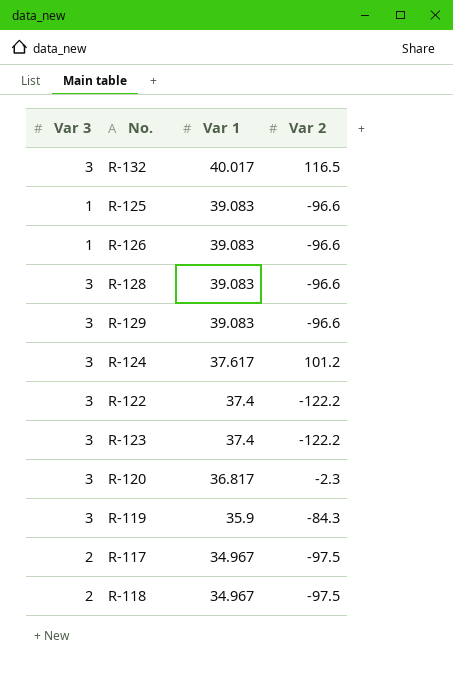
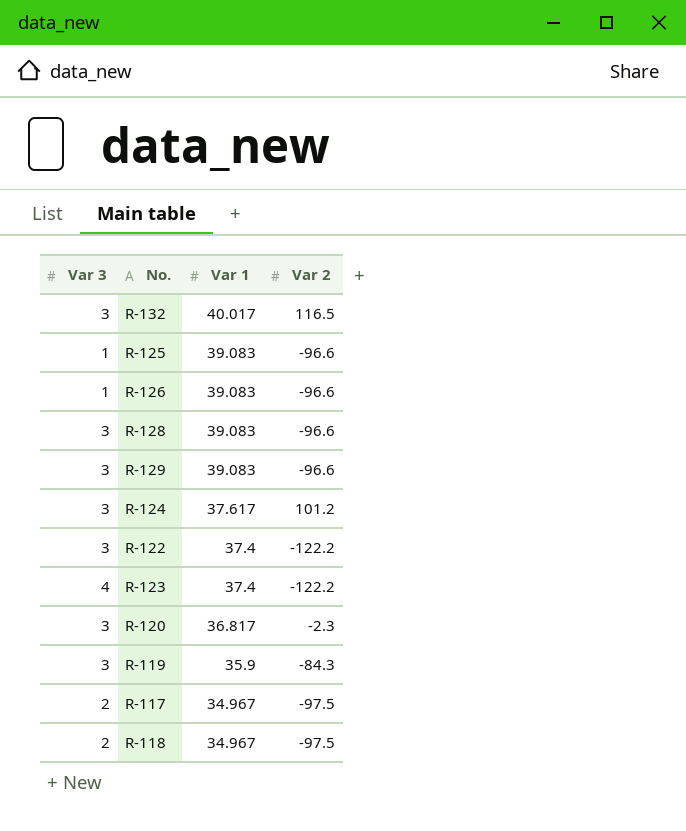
R-123 | Var 3: 3 -> 4

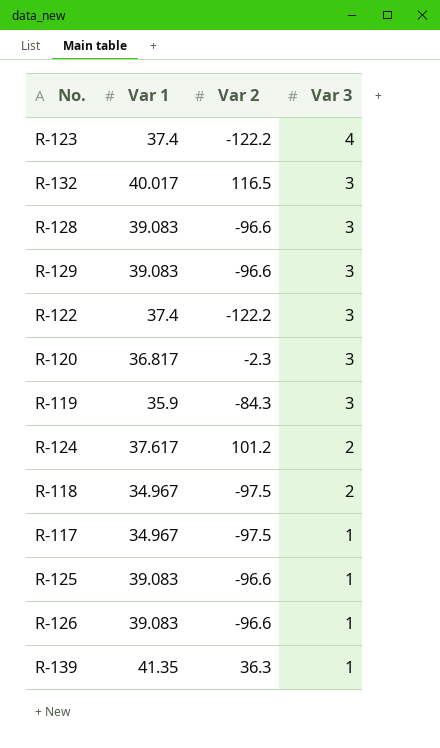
row order: Var 1 descending -> Var 3 descending
column Var 3 | position: 1 -> 4
R-124 | Var 3: 3 -> 2
R-117 | Var 3: 2 -> 1
row R-139: none -> 41.35 | 36.3 | 1

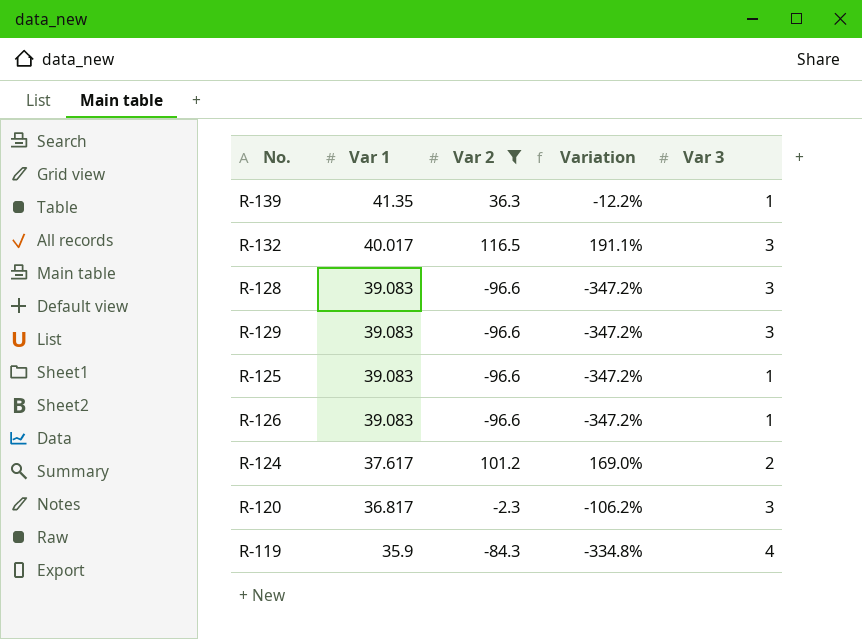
filter: none -> Var 2 >= -96.6
row order: Var 3 descending -> Var 1 descending
column Variation | formula: none -> ([Var 2] - [Var 1]) / [Var 1]
R-119 | Var 3: 3 -> 4

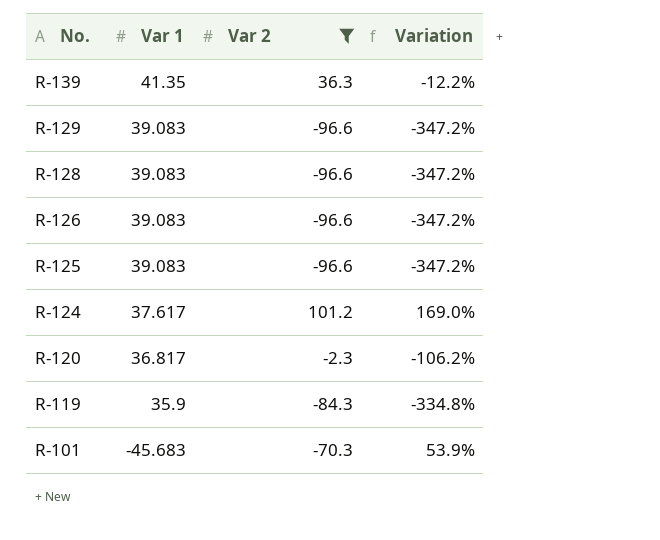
row order: Var 1 descending -> No. descending
column Var 3 | position: 5 -> none
row R-132: 40.017 | 116.5 | 191.1% | 3 -> none
row R-101: none -> -45.683 | -70.3 | 53.9%

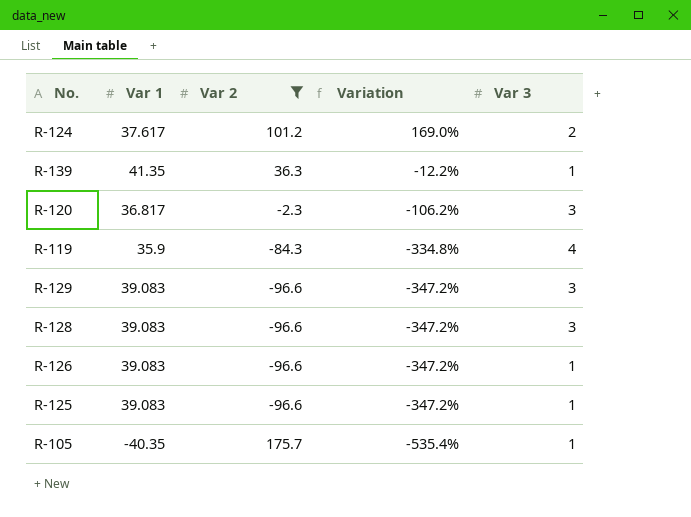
row order: No. descending -> Variation descending
column Var 3 | position: none -> 5
row R-101: -45.683 | -70.3 | 53.9% -> none
row R-105: none -> -40.35 | 175.7 | -535.4% | 1

